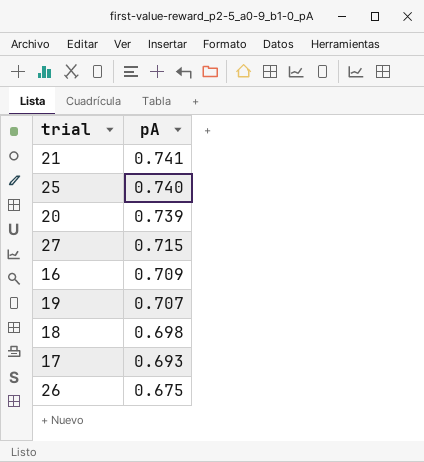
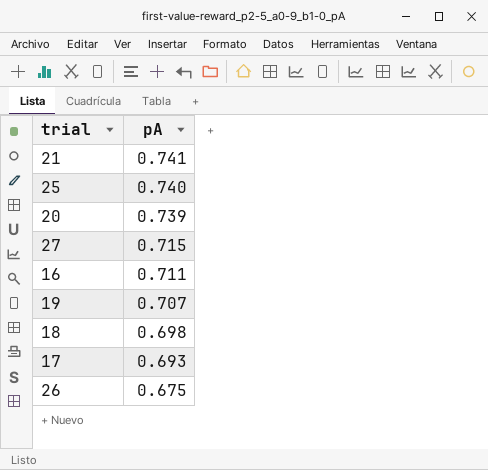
16 | pA: 0.709 -> 0.711

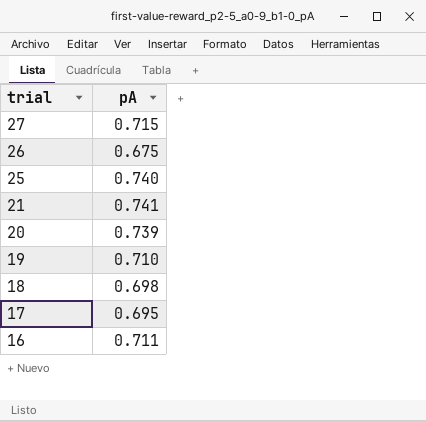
row order: pA descending -> trial descending
19 | pA: 0.707 -> 0.710
17 | pA: 0.693 -> 0.695

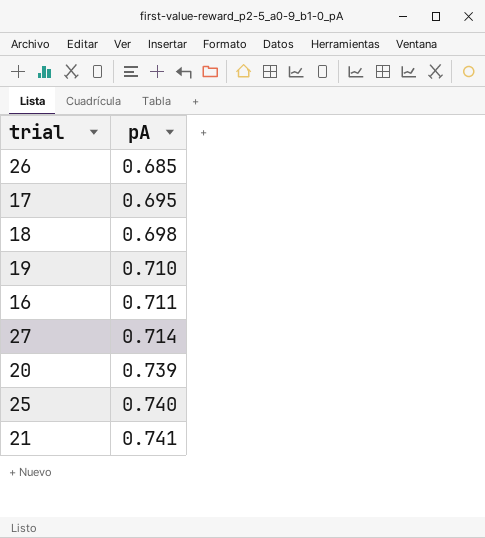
row order: trial descending -> pA ascending
26 | pA: 0.675 -> 0.685
27 | pA: 0.715 -> 0.714

